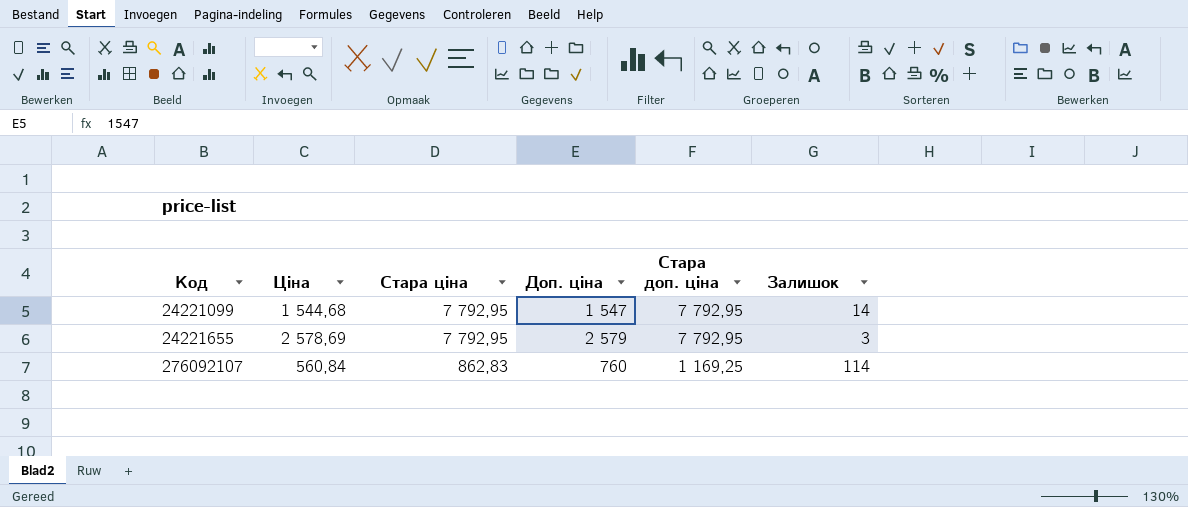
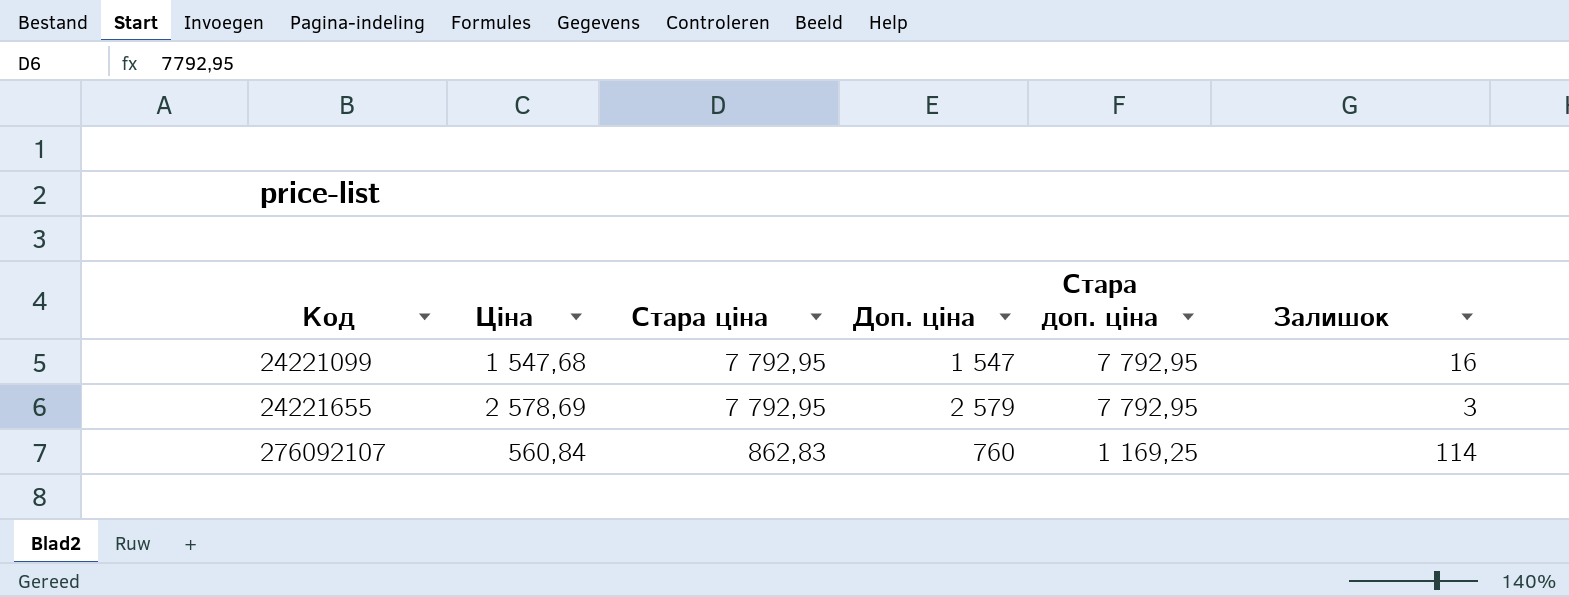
24221099 | Ціна: 1 544,68 -> 1 547,68
24221099 | Залишок: 14 -> 16

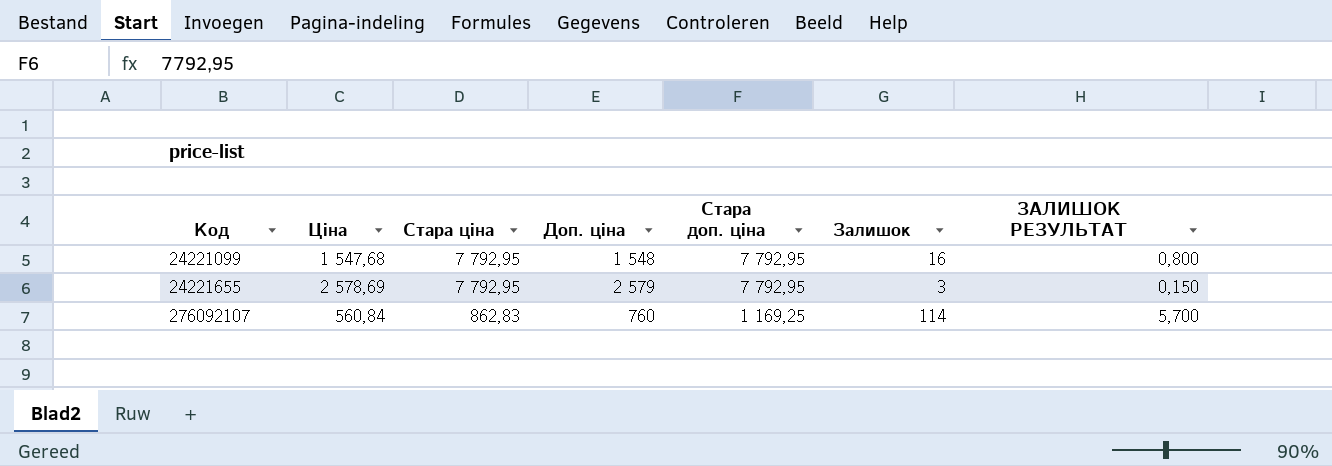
column ЗАЛИШОК РЕЗУЛЬТАТ | formula: none -> [Залишок] * 0,05
24221099 | Доп. ціна: 1 547 -> 1 548

